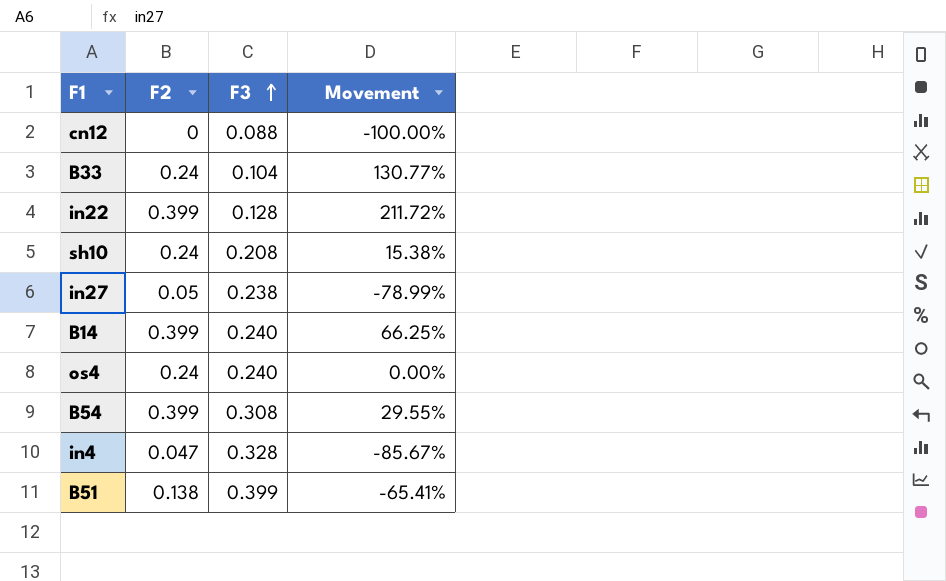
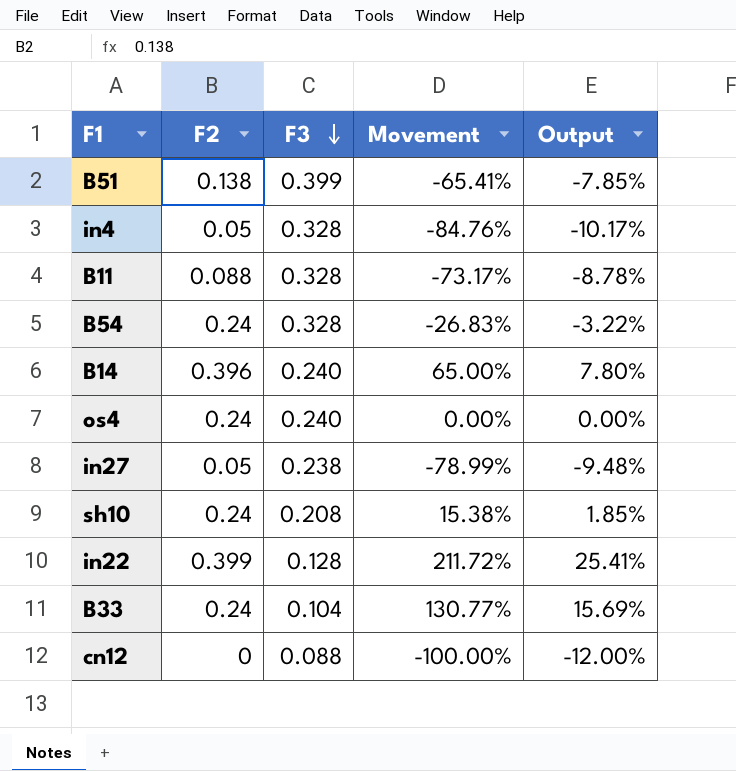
row order: F3 ascending -> F3 descending
column Output | formula: none -> [Movement] * 0.12
in4 | F2: 0.047 -> 0.05
in4 | Movement: -85.67% -> -84.76%
row B11: none -> 0.088 | 0.328 | -73.17% | -8.78%
B54 | F2: 0.399 -> 0.24
B54 | F3: 0.308 -> 0.328
B54 | Movement: 29.55% -> -26.83%
B14 | F2: 0.399 -> 0.396
B14 | Movement: 66.25% -> 65.00%

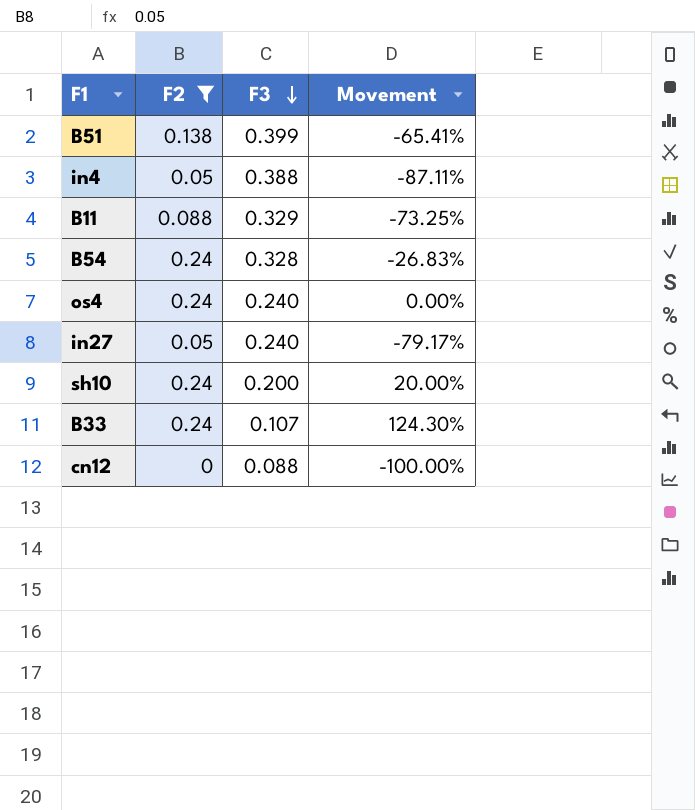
filter: none -> F2 <= 0.24
column Output | formula: [Movement] * 0.12 -> none
in4 | F3: 0.328 -> 0.388
in4 | Movement: -84.76% -> -87.11%
B11 | F3: 0.328 -> 0.329
B11 | Movement: -73.17% -> -73.25%
in27 | F3: 0.238 -> 0.240
in27 | Movement: -78.99% -> -79.17%
sh10 | F3: 0.208 -> 0.200
sh10 | Movement: 15.38% -> 20.00%
B33 | F3: 0.104 -> 0.107
B33 | Movement: 130.77% -> 124.30%

